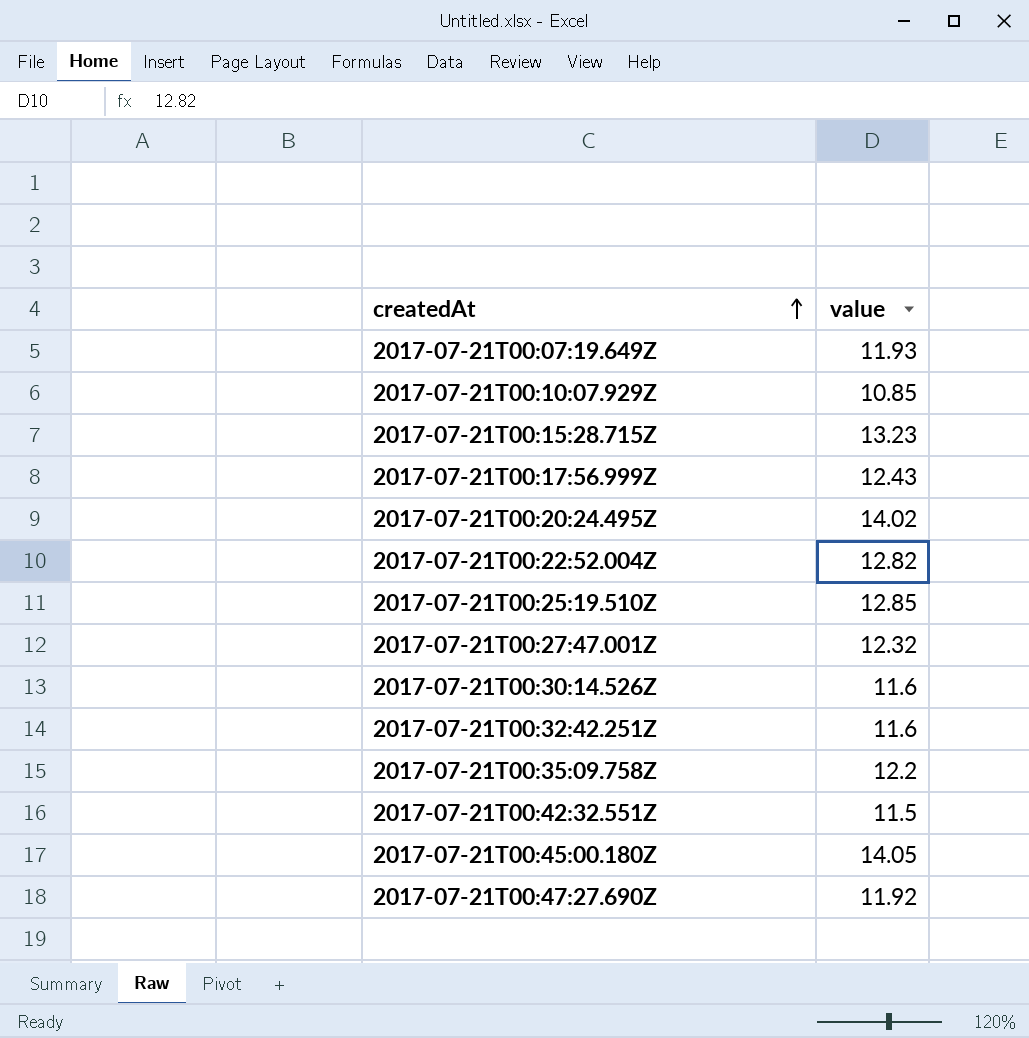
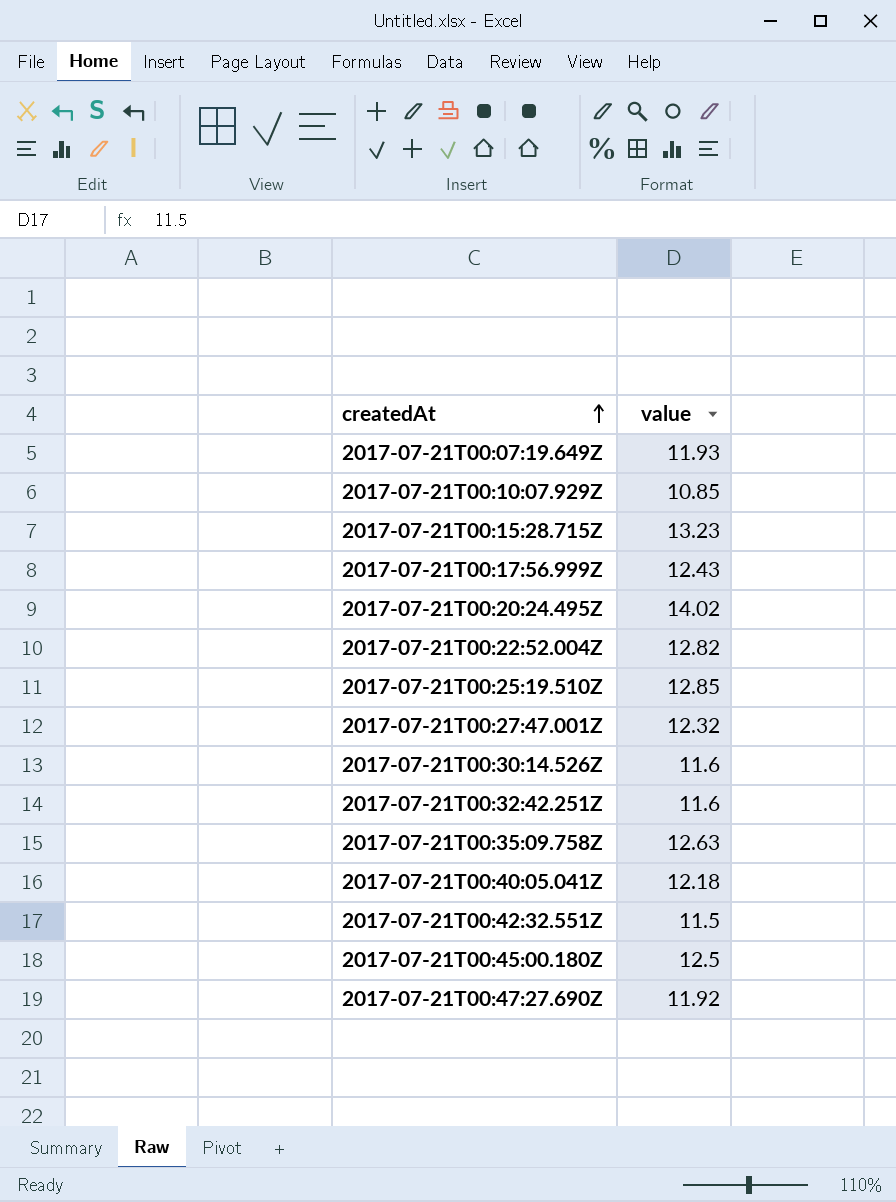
2017-07-21T00:35:09.758Z | value: 12.2 -> 12.63
row 2017-07-21T00:40:05.041Z: none -> 12.18
2017-07-21T00:45:00.180Z | value: 14.05 -> 12.5

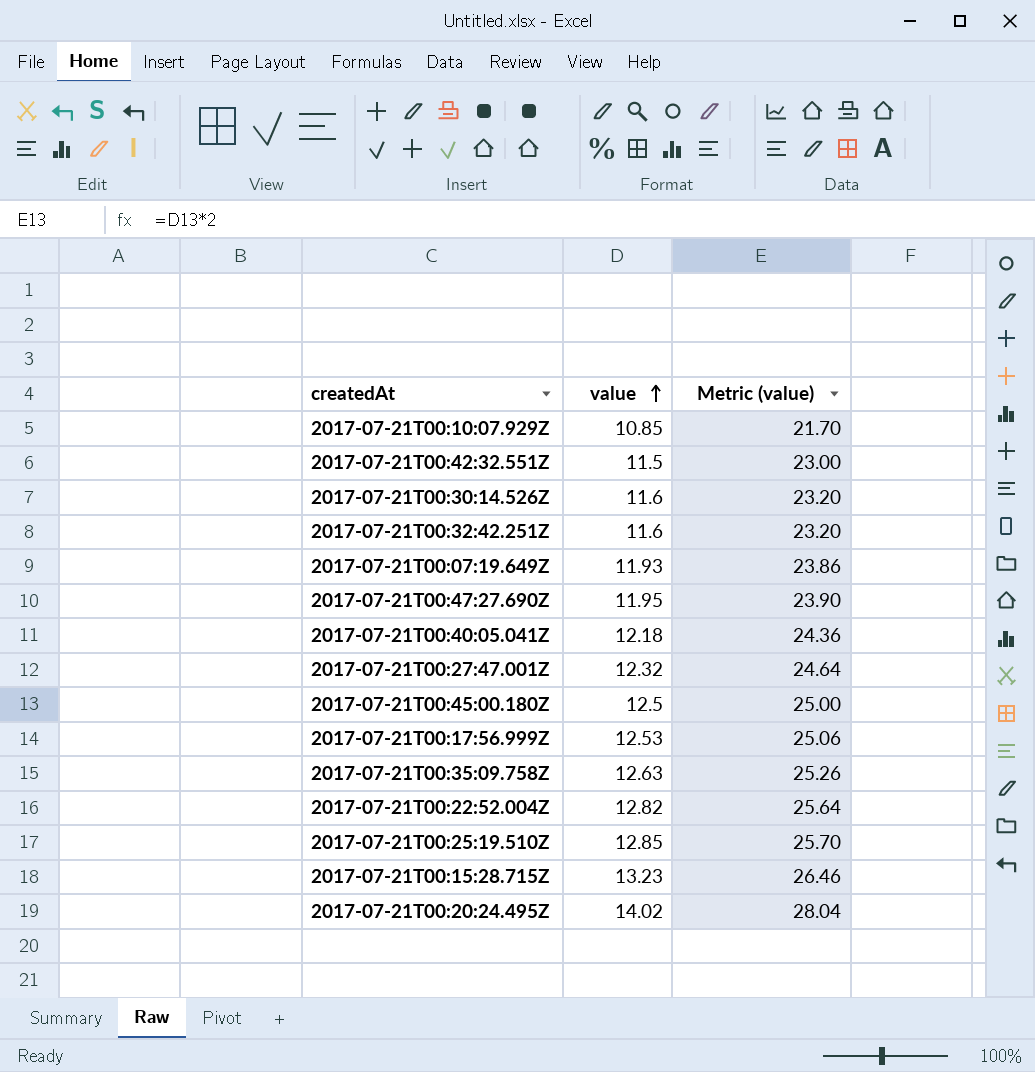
row order: createdAt ascending -> value ascending
column Metric (value) | formula: none -> [value] * 2
2017-07-21T00:47:27.690Z | value: 11.92 -> 11.95
2017-07-21T00:17:56.999Z | value: 12.43 -> 12.53

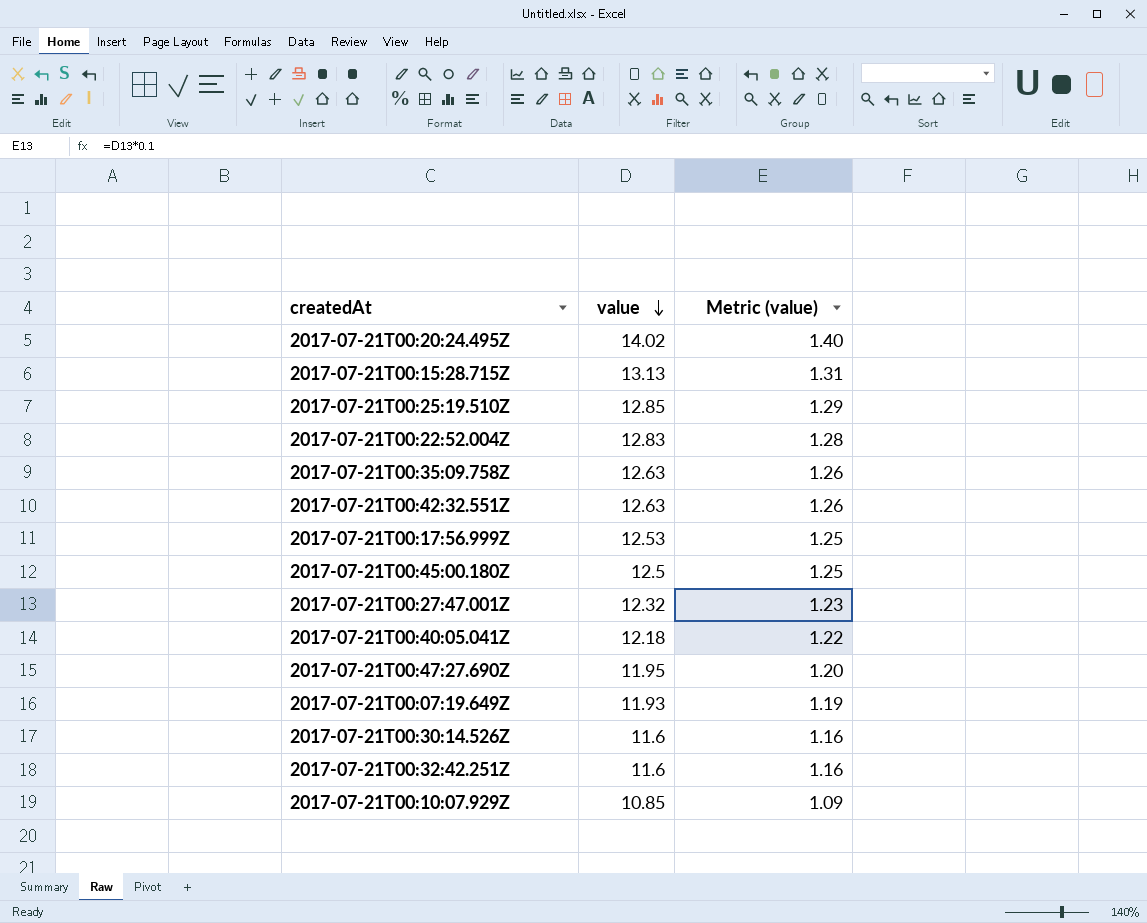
row order: value ascending -> value descending
column Metric (value) | formula: [value] * 2 -> [value] * 0.1
2017-07-21T00:15:28.715Z | value: 13.23 -> 13.13
2017-07-21T00:22:52.004Z | value: 12.82 -> 12.83
2017-07-21T00:42:32.551Z | value: 11.5 -> 12.63

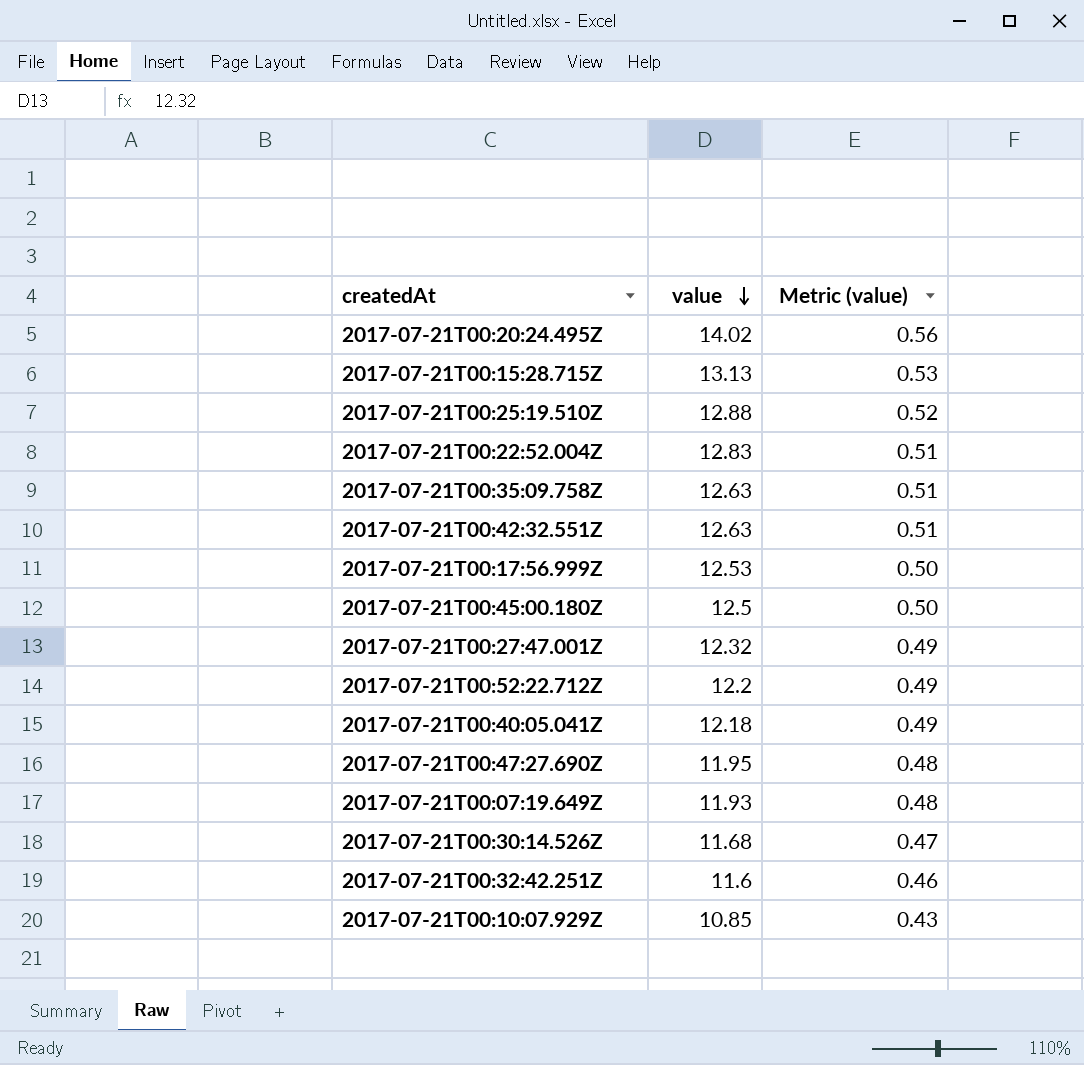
column Metric (value) | formula: [value] * 0.1 -> [value] * 0.04
2017-07-21T00:25:19.510Z | value: 12.85 -> 12.88
row 2017-07-21T00:52:22.712Z: none -> 12.2 | 0.49
2017-07-21T00:30:14.526Z | value: 11.6 -> 11.68

